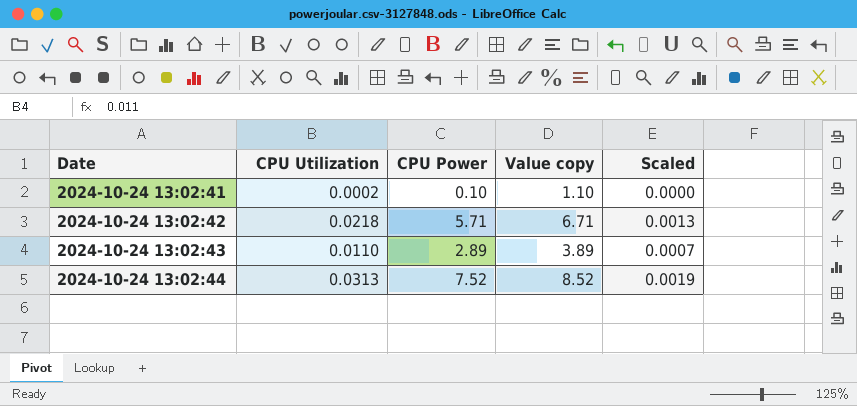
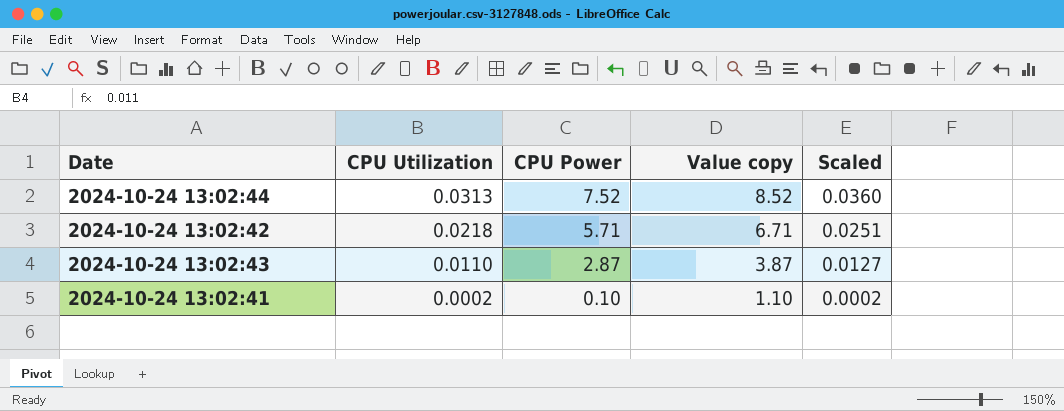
row order: Date ascending -> CPU Utilization descending
column Scaled | formula: [CPU Utilization] * 0.06 -> [CPU Utilization] * 1.15
2024-10-24 13:02:43 | CPU Power: 2.89 -> 2.87
2024-10-24 13:02:43 | Value copy: 3.89 -> 3.87

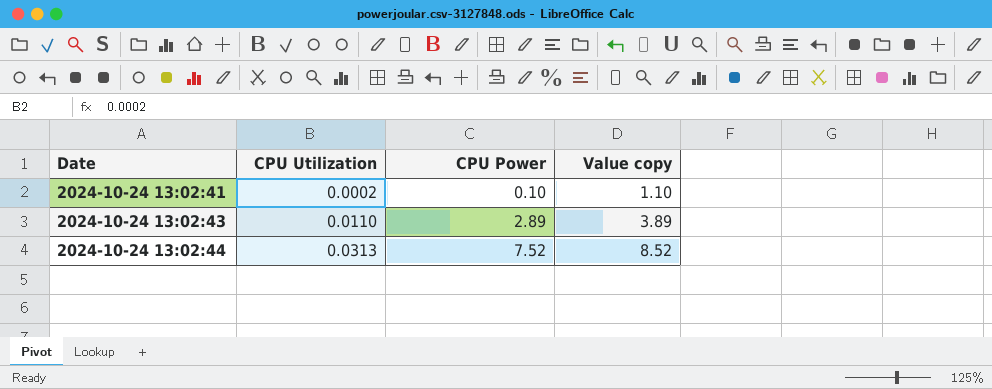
row order: CPU Utilization descending -> Date ascending
column Scaled | formula: [CPU Utilization] * 1.15 -> none
row 2024-10-24 13:02:42: 0.0218 | 5.71 | 6.71 | 0.0251 -> none
2024-10-24 13:02:43 | CPU Power: 2.87 -> 2.89
2024-10-24 13:02:43 | Value copy: 3.87 -> 3.89

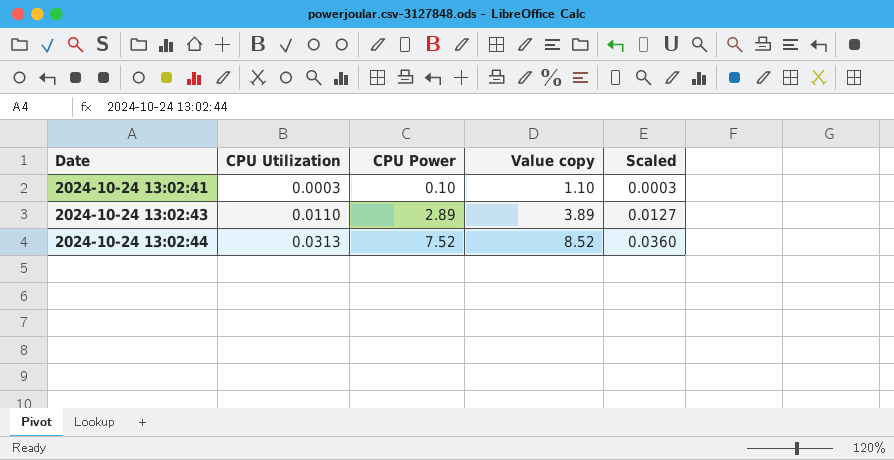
column Scaled | formula: none -> [CPU Utilization] * 1.15
2024-10-24 13:02:41 | CPU Utilization: 0.0002 -> 0.0003

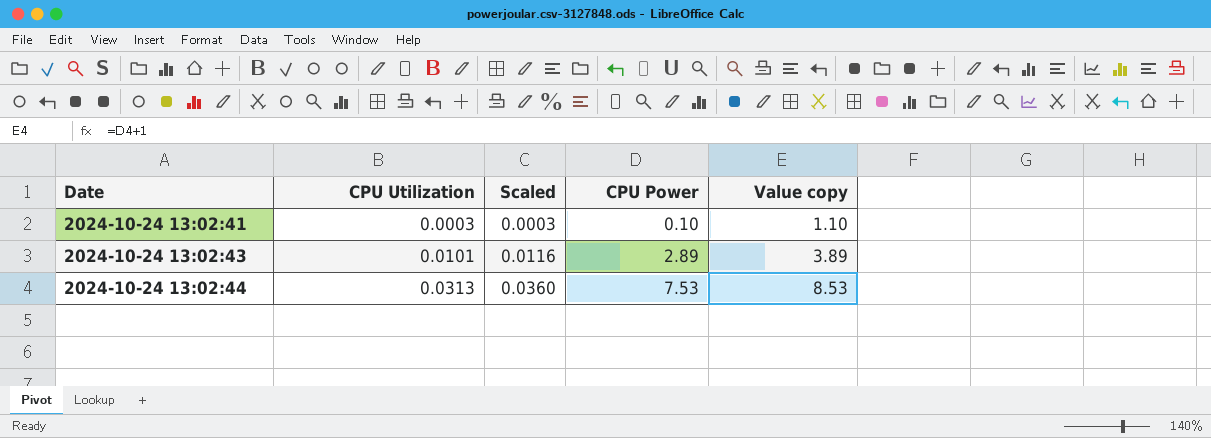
column Scaled | position: 5 -> 3
2024-10-24 13:02:43 | CPU Utilization: 0.0110 -> 0.0101
2024-10-24 13:02:43 | Scaled: 0.0127 -> 0.0116
2024-10-24 13:02:44 | CPU Power: 7.52 -> 7.53
2024-10-24 13:02:44 | Value copy: 8.52 -> 8.53

